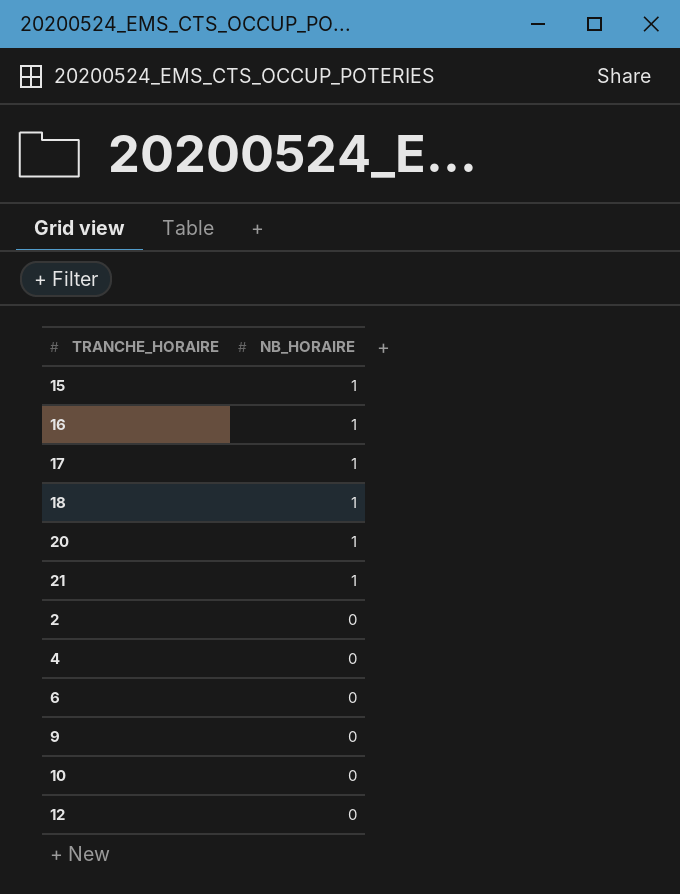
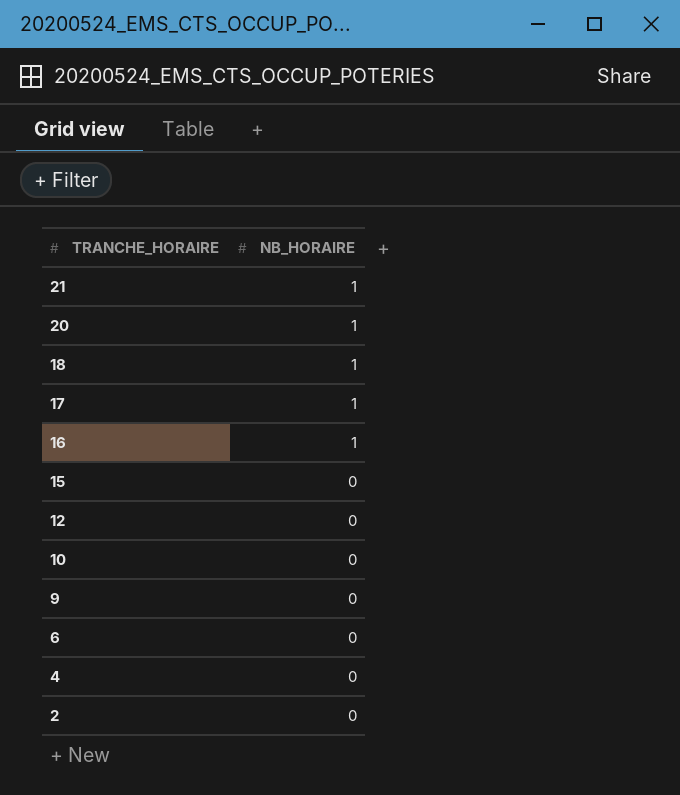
row order: NB_HORAIRE descending -> TRANCHE_HORAIRE descending
15 | NB_HORAIRE: 1 -> 0

